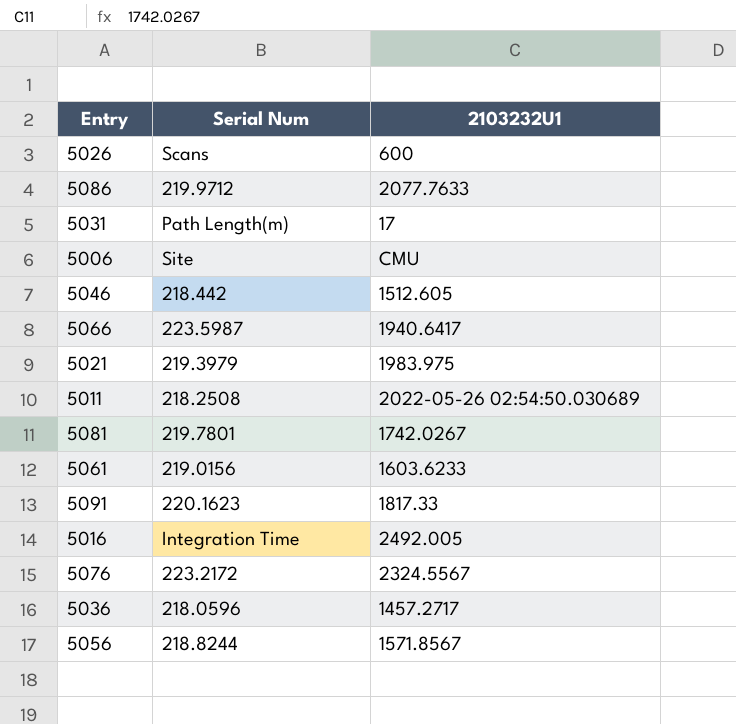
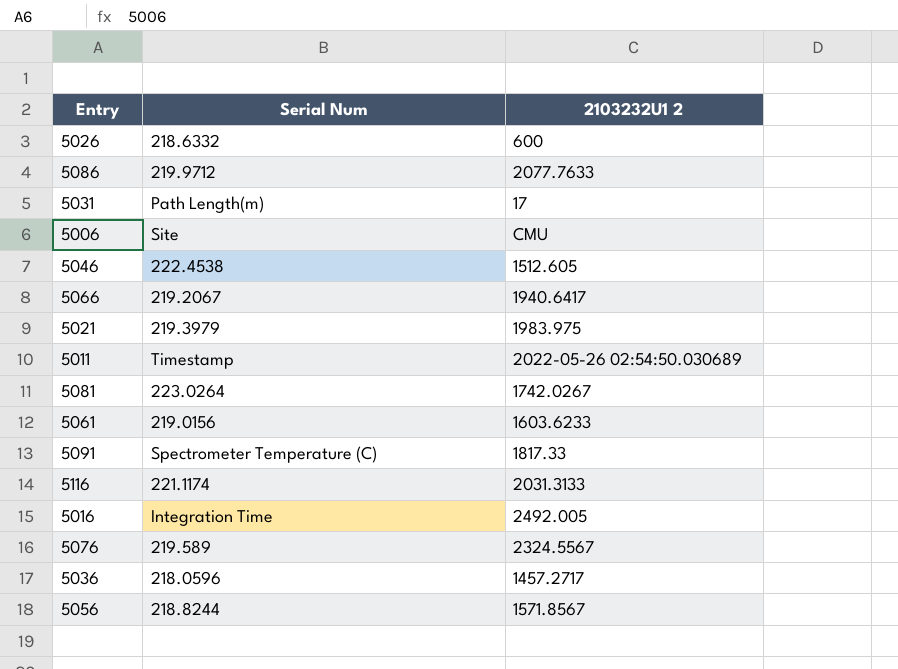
column name: 2103232U1 -> 2103232U1 2
5026 | Serial Num: Scans -> 218.6332
5046 | Serial Num: 218.442 -> 222.4538
5066 | Serial Num: 223.5987 -> 219.2067
5011 | Serial Num: 218.2508 -> Timestamp
5081 | Serial Num: 219.7801 -> 223.0264
5091 | Serial Num: 220.1623 -> Spectrometer Temperature (C)
row 5116: none -> 221.1174 | 2031.3133
5076 | Serial Num: 223.2172 -> 219.589

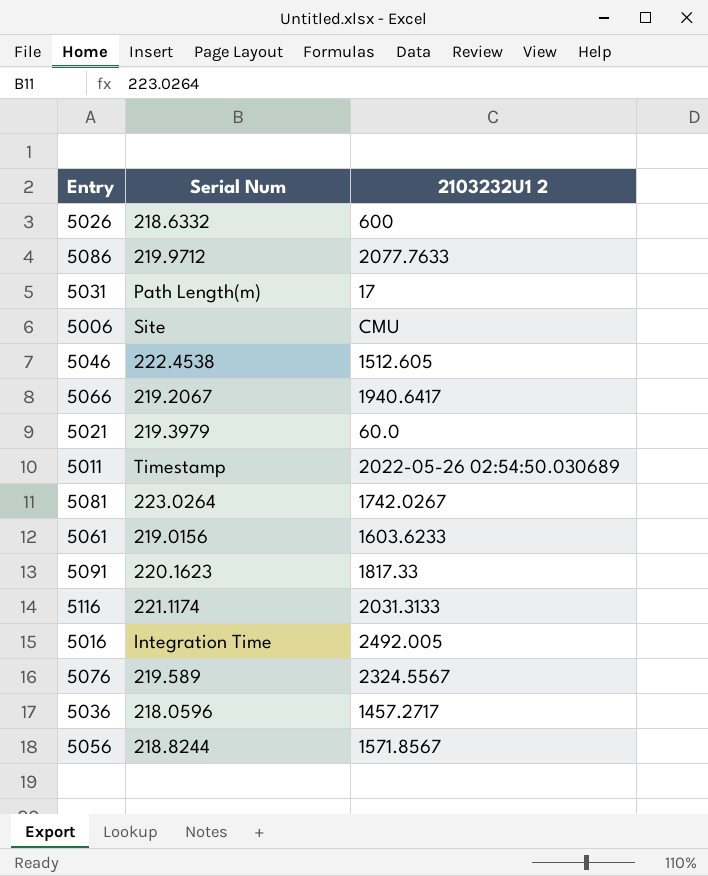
5021 | 2103232U1 2: 1983.975 -> 60.0
5091 | Serial Num: Spectrometer Temperature (C) -> 220.1623

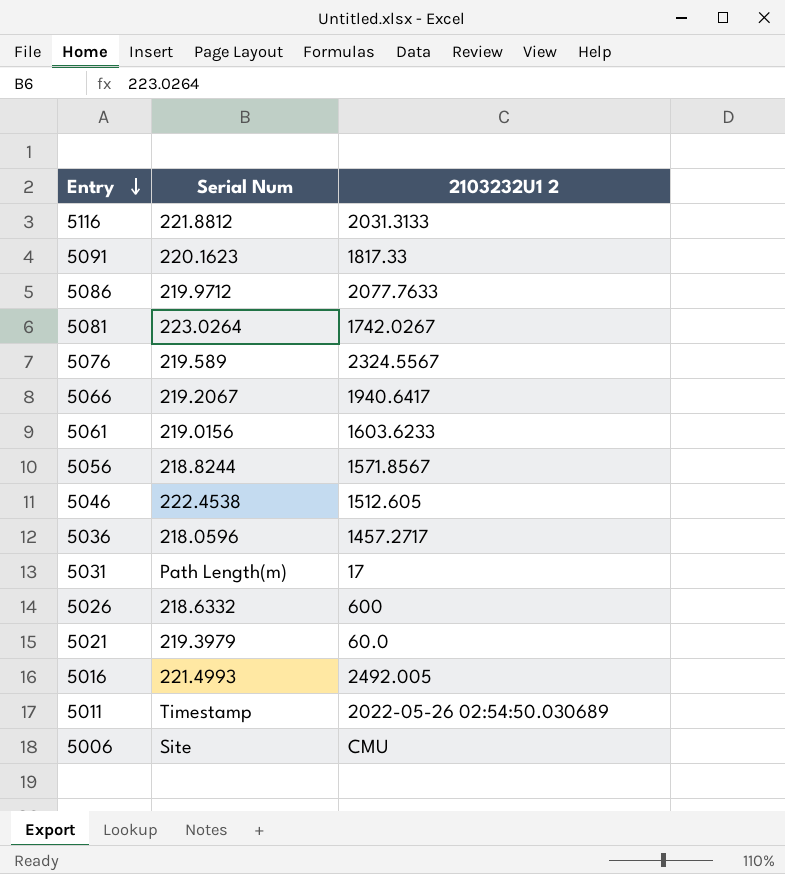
row order: none -> Entry descending
5116 | Serial Num: 221.1174 -> 221.8812
5016 | Serial Num: Integration Time -> 221.4993

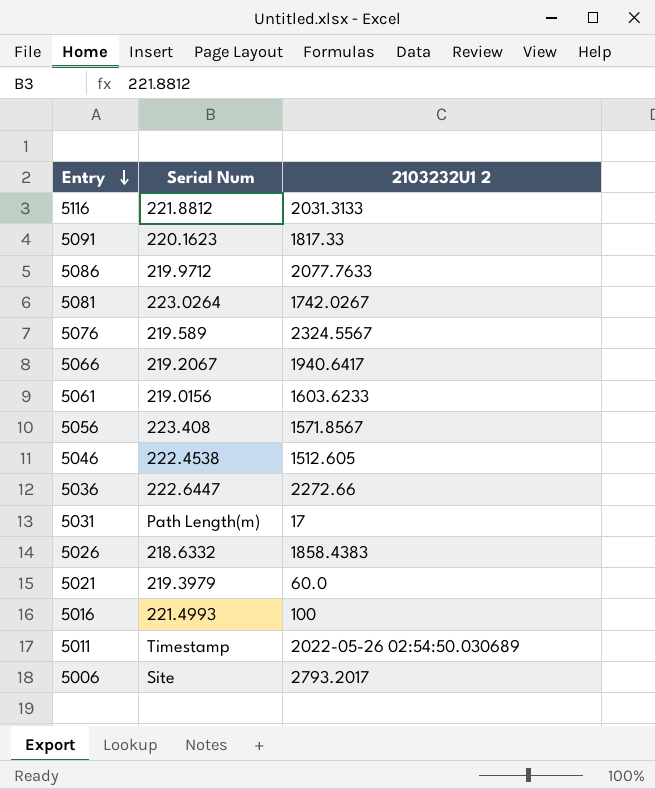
5056 | Serial Num: 218.8244 -> 223.408
5036 | Serial Num: 218.0596 -> 222.6447
5036 | 2103232U1 2: 1457.2717 -> 2272.66
5026 | 2103232U1 2: 600 -> 1858.4383
5016 | 2103232U1 2: 2492.005 -> 100
5006 | 2103232U1 2: CMU -> 2793.2017

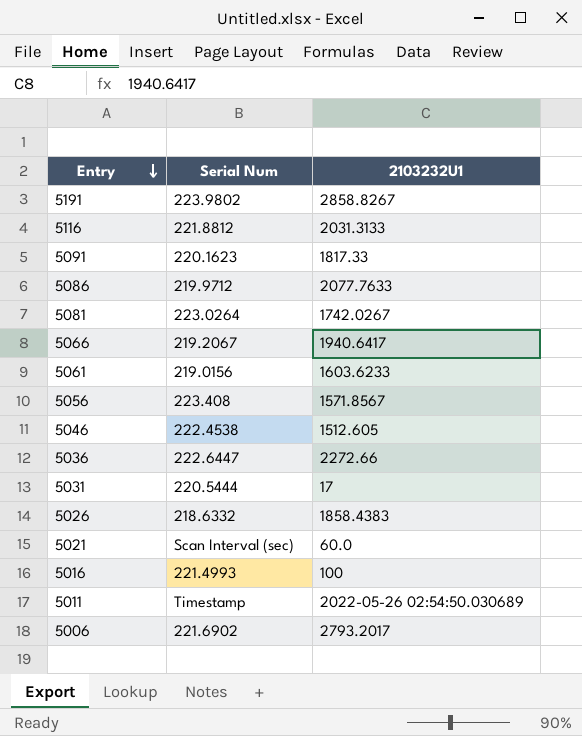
column name: 2103232U1 2 -> 2103232U1
row 5076: 219.589 | 2324.5567 -> none
row 5191: none -> 223.9802 | 2858.8267
5031 | Serial Num: Path Length(m) -> 220.5444
5021 | Serial Num: 219.3979 -> Scan Interval (sec)
5006 | Serial Num: Site -> 221.6902

